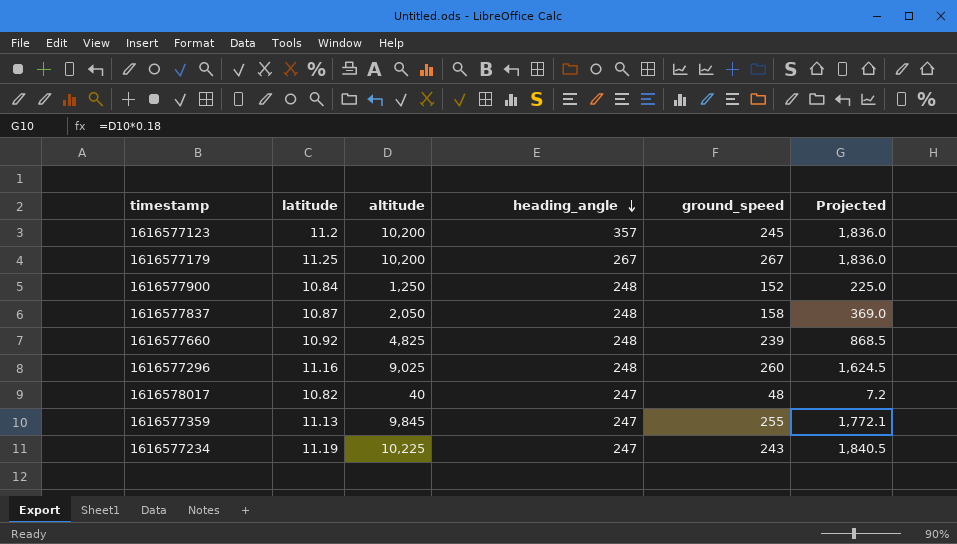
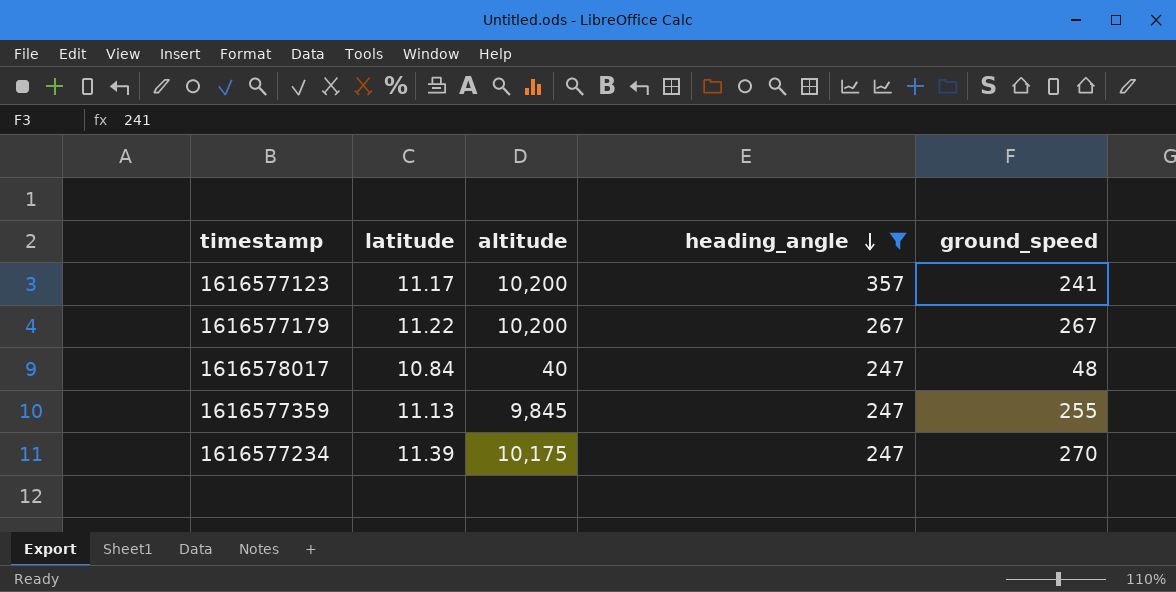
filter: none -> heading_angle != 248
column Projected | formula: [altitude] * 0.18 -> none
1616577123 | latitude: 11.2 -> 11.17
1616577123 | ground_speed: 245 -> 241
1616577179 | latitude: 11.25 -> 11.22
1616578017 | latitude: 10.82 -> 10.84
1616577234 | latitude: 11.19 -> 11.39
1616577234 | altitude: 10,225 -> 10,175
1616577234 | ground_speed: 243 -> 270

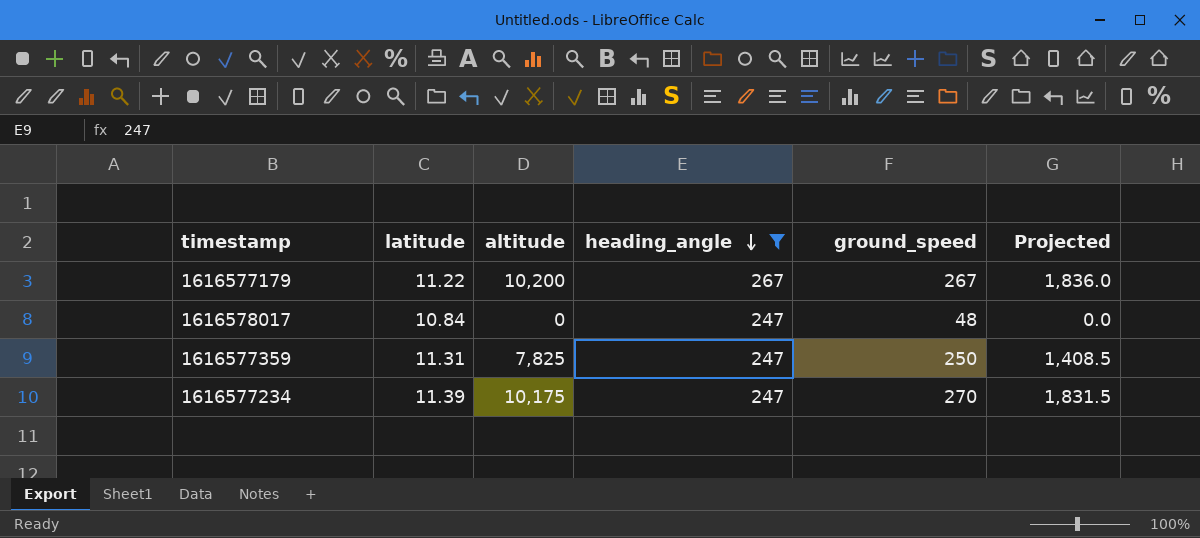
column Projected | formula: none -> [altitude] * 0.18
row 1616577123: 11.17 | 10,200 | 357 | 241 -> none
1616578017 | altitude: 40 -> 0
1616577359 | latitude: 11.13 -> 11.31
1616577359 | altitude: 9,845 -> 7,825
1616577359 | ground_speed: 255 -> 250

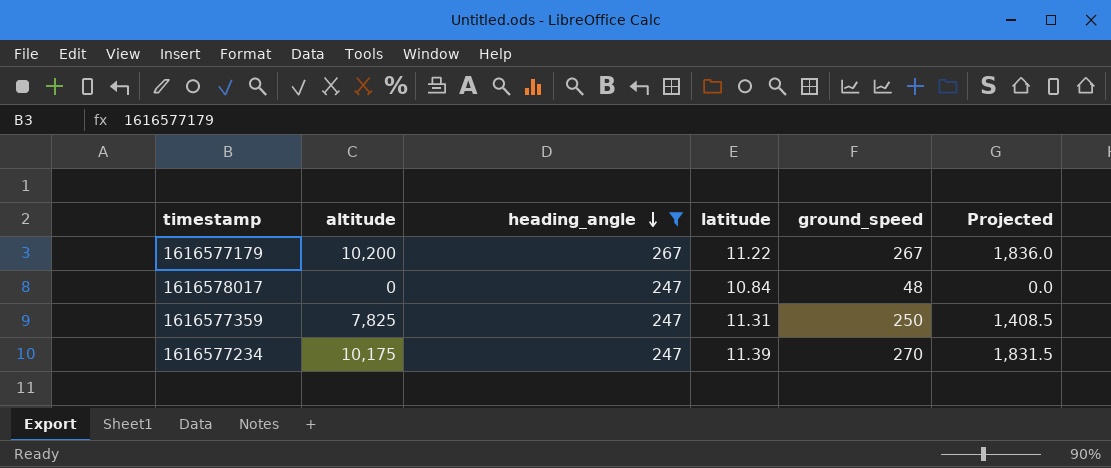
column latitude | position: 2 -> 4

